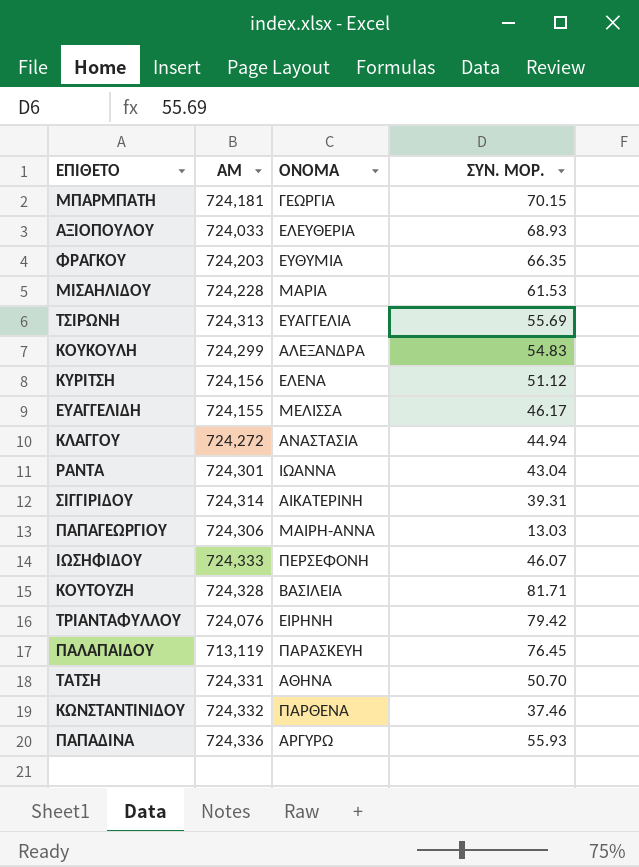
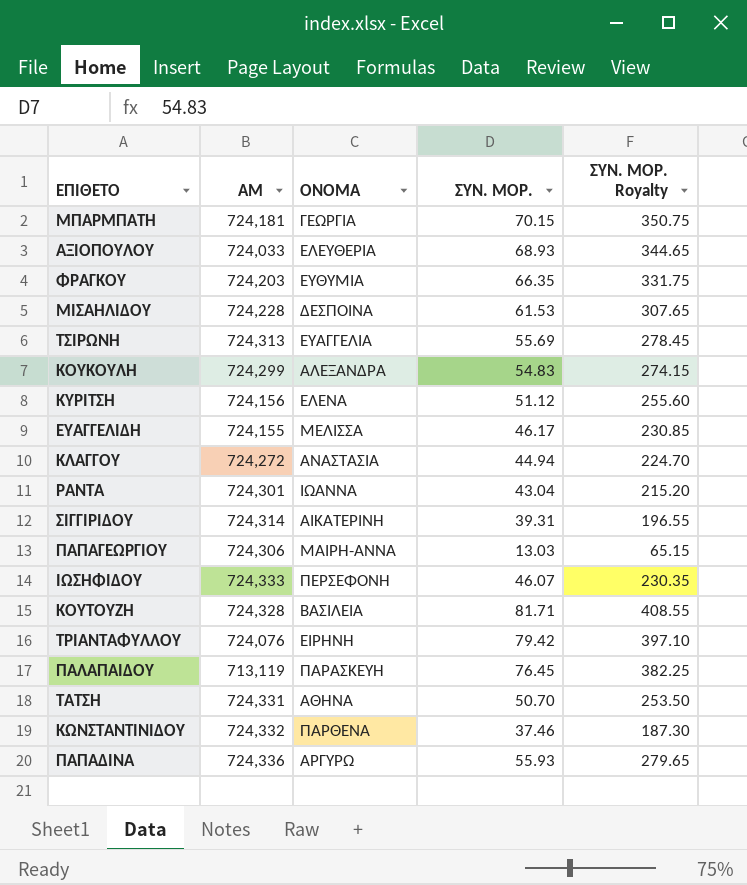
column ΣΥΝ. ΜΟΡ. Royalty | formula: none -> [ΣΥΝ. ΜΟΡ.] * 5
ΜΙΣΑΗΛΙΔΟΥ | ΟΝΟΜΑ: ΜΑΡΙΑ -> ΔΕΣΠΟΙΝΑ

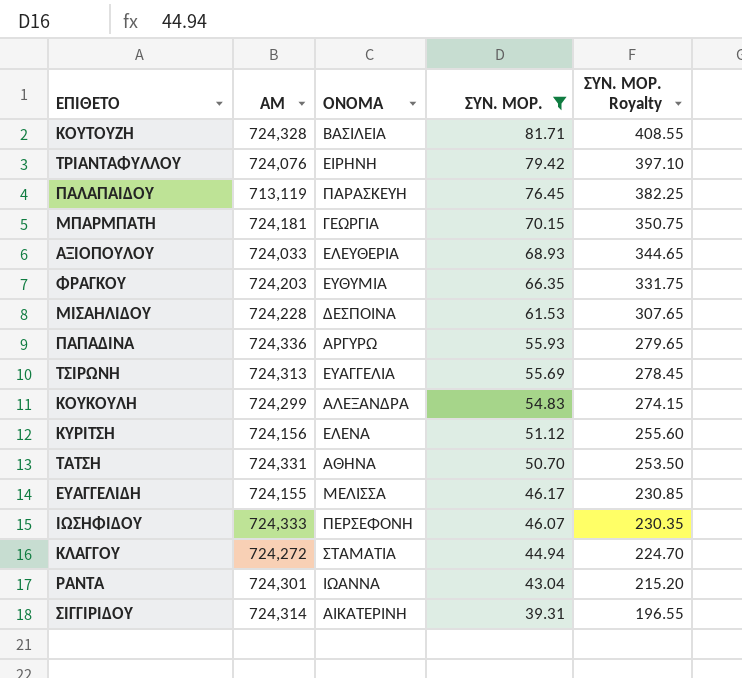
filter: none -> ΣΥΝ. ΜΟΡ. >= 39.31
row order: none -> ΣΥΝ. ΜΟΡ. descending
ΚΛΑΓΓΟΥ | ΟΝΟΜΑ: ΑΝΑΣΤΑΣΙΑ -> ΣΤΑΜΑΤΙΑ

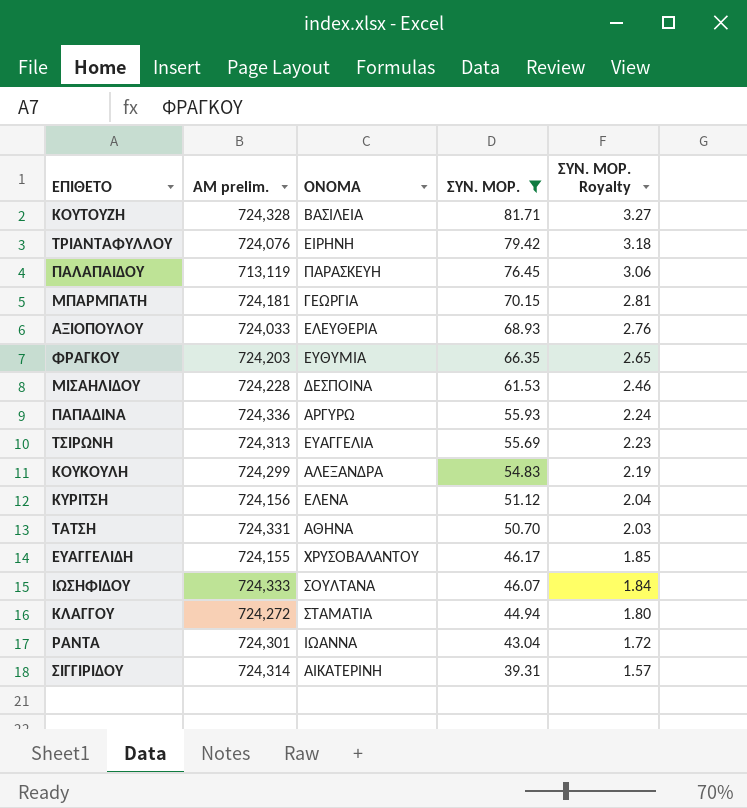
column name: ΑΜ -> ΑΜ prelim.
column ΣΥΝ. ΜΟΡ. Royalty | formula: [ΣΥΝ. ΜΟΡ.] * 5 -> [ΣΥΝ. ΜΟΡ.] * 0.04
ΕΥΑΓΓΕΛΙΔΗ | ΟΝΟΜΑ: ΜΕΛΙΣΣΑ -> ΧΡΥΣΟΒΑΛΑΝΤΟΥ
ΙΩΣΗΦΙΔΟΥ | ΟΝΟΜΑ: ΠΕΡΣΕΦΟΝΗ -> ΣΟΥΛΤΑΝΑ

